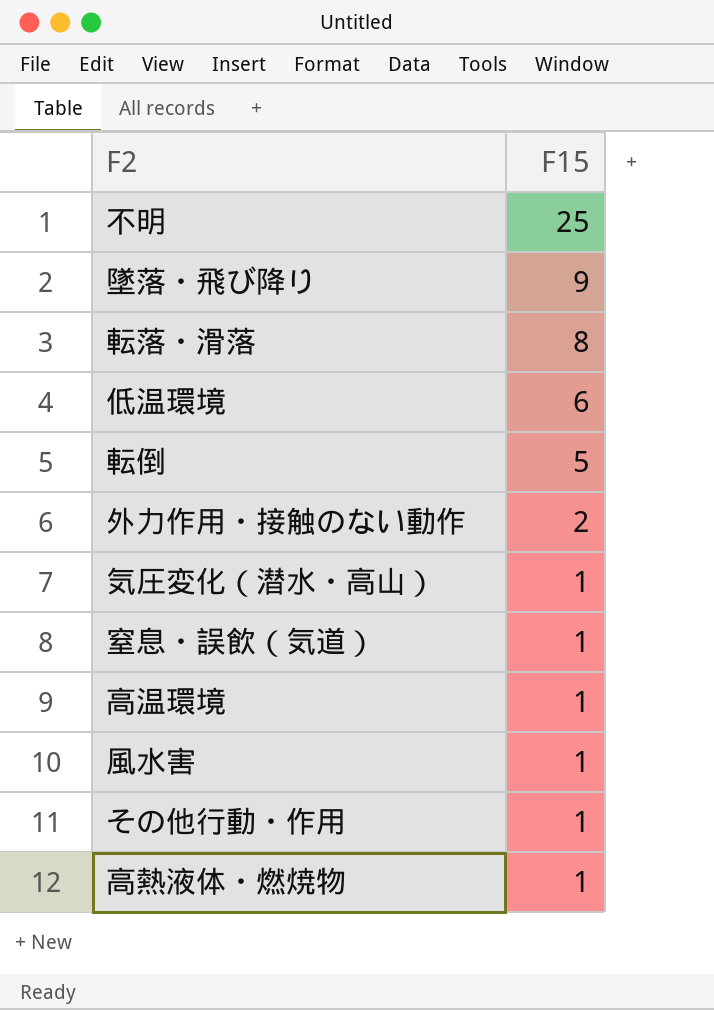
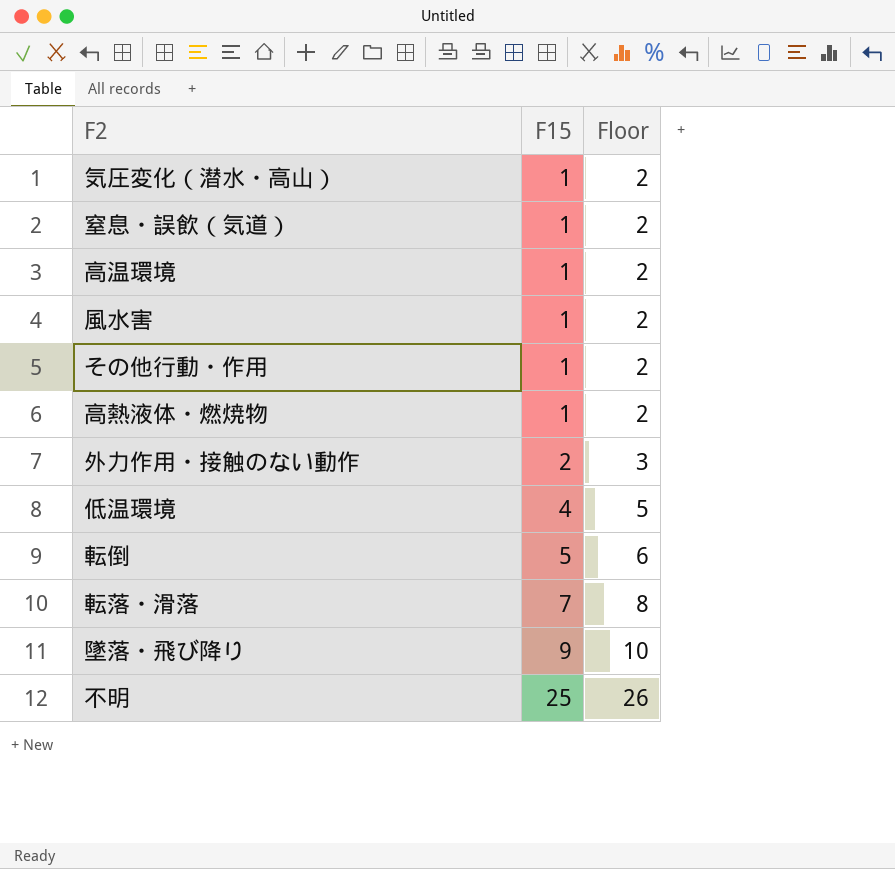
row order: F15 descending -> F15 ascending
column Floor | formula: none -> [F15] + 1
低温環境 | F15: 6 -> 4
転落・滑落 | F15: 8 -> 7

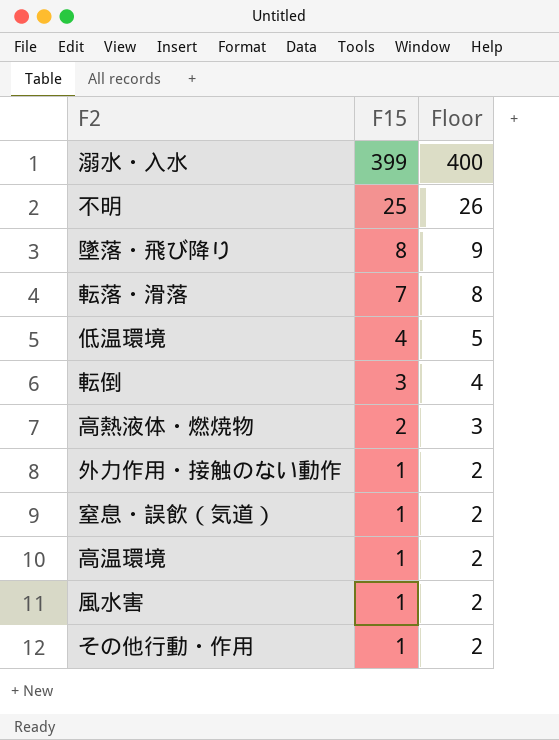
row order: F15 ascending -> F15 descending
row 気圧変化（潜水・高山）: 1 | 2 -> none
row 溺水・入水: none -> 399 | 400
墜落・飛び降り | F15: 9 -> 8
墜落・飛び降り | Floor: 10 -> 9
転倒 | F15: 5 -> 3
転倒 | Floor: 6 -> 4
高熱液体・燃焼物 | F15: 1 -> 2
高熱液体・燃焼物 | Floor: 2 -> 3
外力作用・接触のない動作 | F15: 2 -> 1
外力作用・接触のない動作 | Floor: 3 -> 2

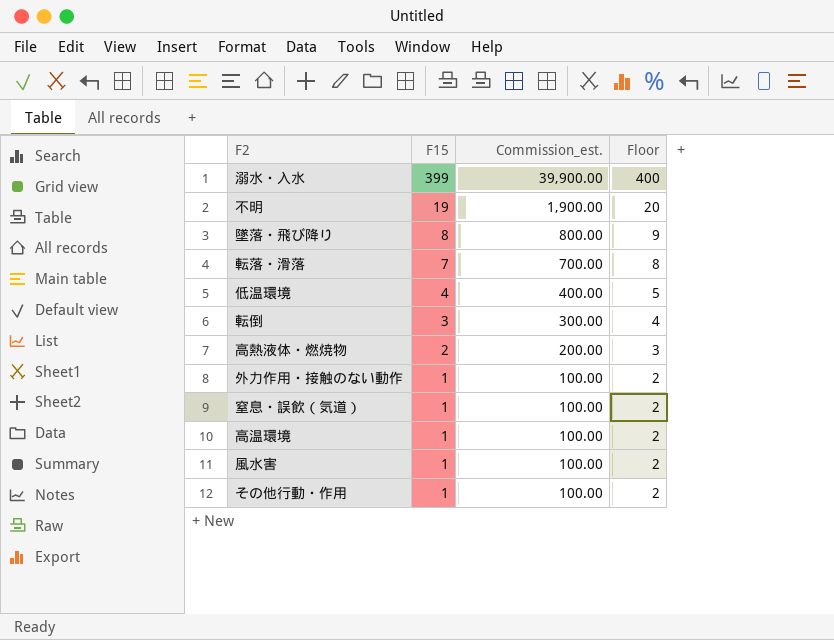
column Commission_est. | formula: none -> [F15] * 100
不明 | F15: 25 -> 19
不明 | Floor: 26 -> 20

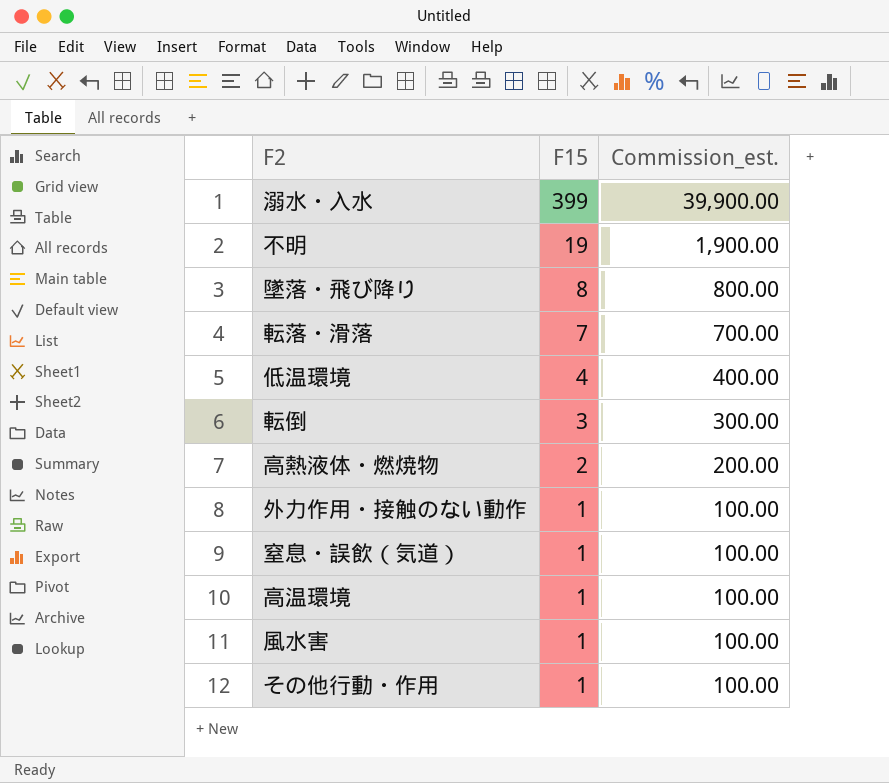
column Floor | formula: [F15] + 1 -> none

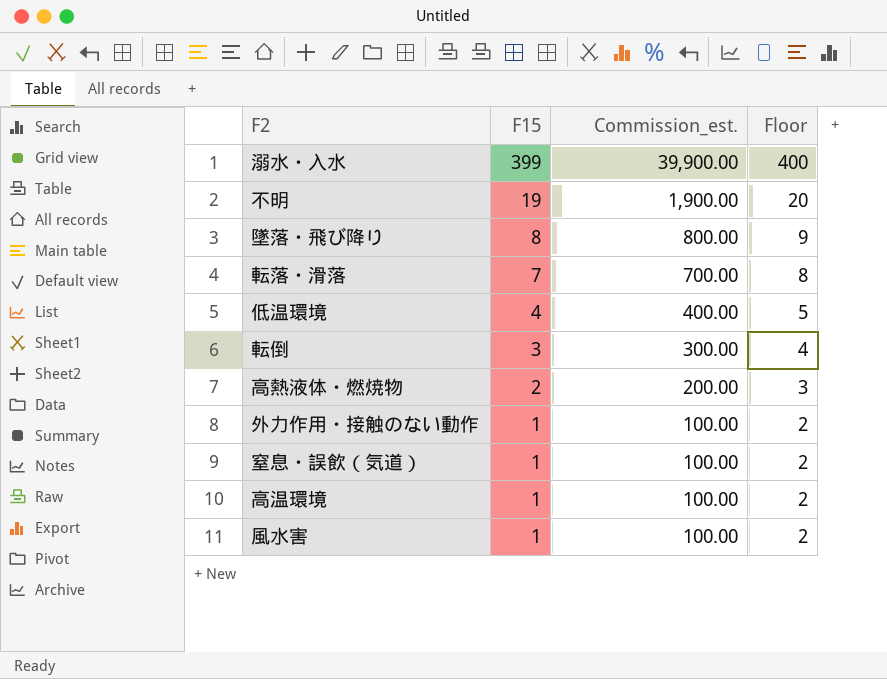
column Floor | formula: none -> [F15] + 1
row その他行動・作用: 1 | 100.00 -> none

